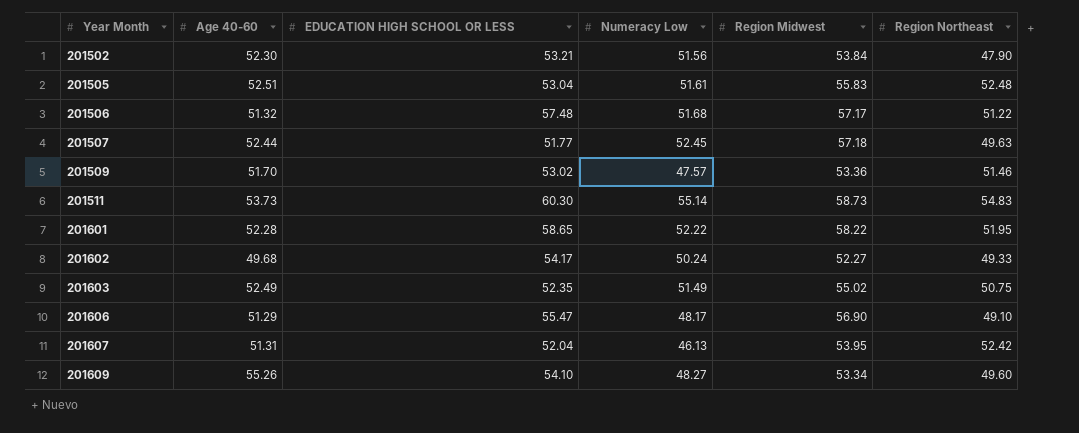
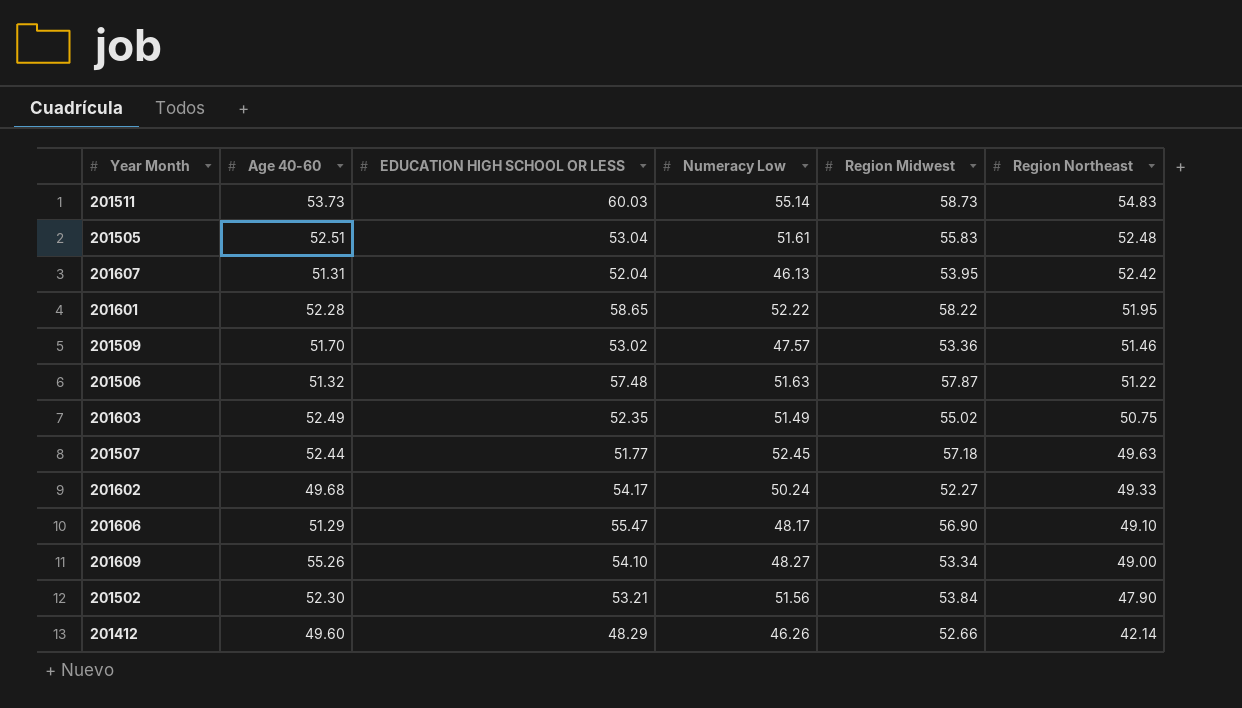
row order: Year Month ascending -> Region Northeast descending
201511 | EDUCATION HIGH SCHOOL OR LESS: 60.30 -> 60.03
201506 | Numeracy Low: 51.68 -> 51.63
201506 | Region Midwest: 57.17 -> 57.87
201609 | Region Northeast: 49.60 -> 49.00
row 201412: none -> 49.60 | 48.29 | 46.26 | 52.66 | 42.14

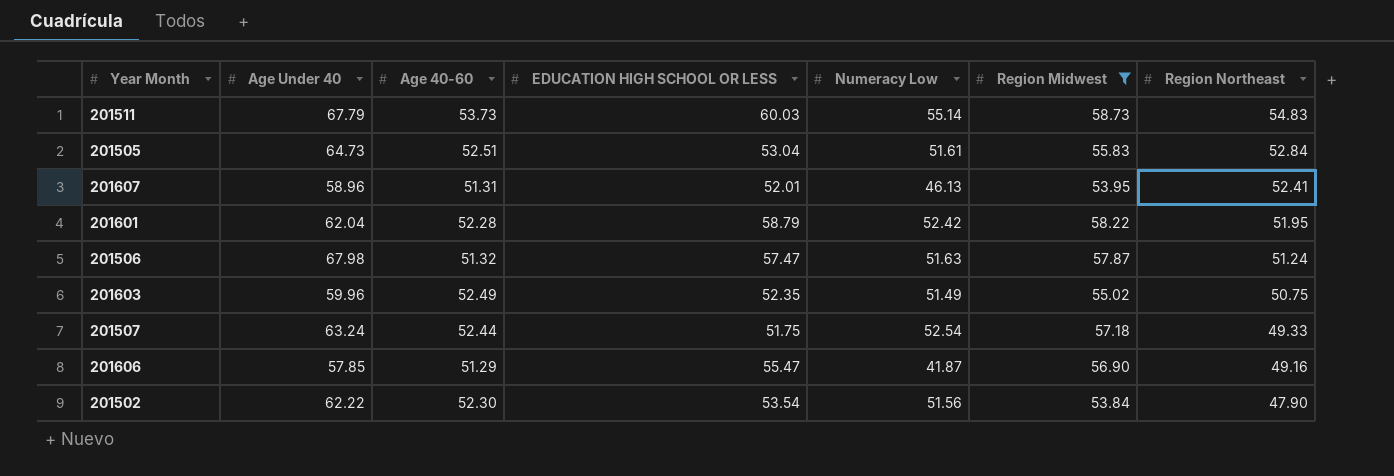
filter: none -> Region Midwest >= 53.84
column Age Under 40 | position: none -> 2
201505 | Region Northeast: 52.48 -> 52.84
201607 | EDUCATION HIGH SCHOOL OR LESS: 52.04 -> 52.01
201607 | Region Northeast: 52.42 -> 52.41
201601 | EDUCATION HIGH SCHOOL OR LESS: 58.65 -> 58.79
201601 | Numeracy Low: 52.22 -> 52.42
201506 | EDUCATION HIGH SCHOOL OR LESS: 57.48 -> 57.47
201506 | Region Northeast: 51.22 -> 51.24
201507 | EDUCATION HIGH SCHOOL OR LESS: 51.77 -> 51.75
201507 | Numeracy Low: 52.45 -> 52.54
201507 | Region Northeast: 49.63 -> 49.33
201606 | Numeracy Low: 48.17 -> 41.87
201606 | Region Northeast: 49.10 -> 49.16
201502 | EDUCATION HIGH SCHOOL OR LESS: 53.21 -> 53.54

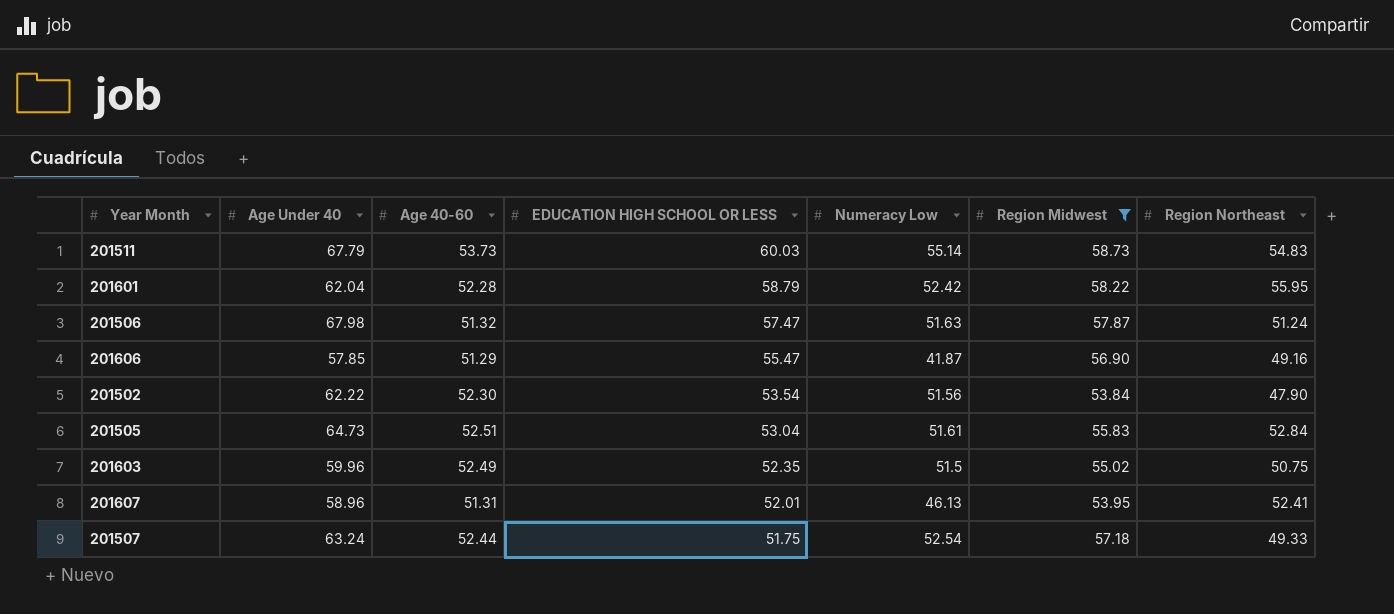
row order: Region Northeast descending -> EDUCATION HIGH SCHOOL OR LESS descending
201601 | Region Northeast: 51.95 -> 55.95
201603 | Numeracy Low: 51.49 -> 51.5

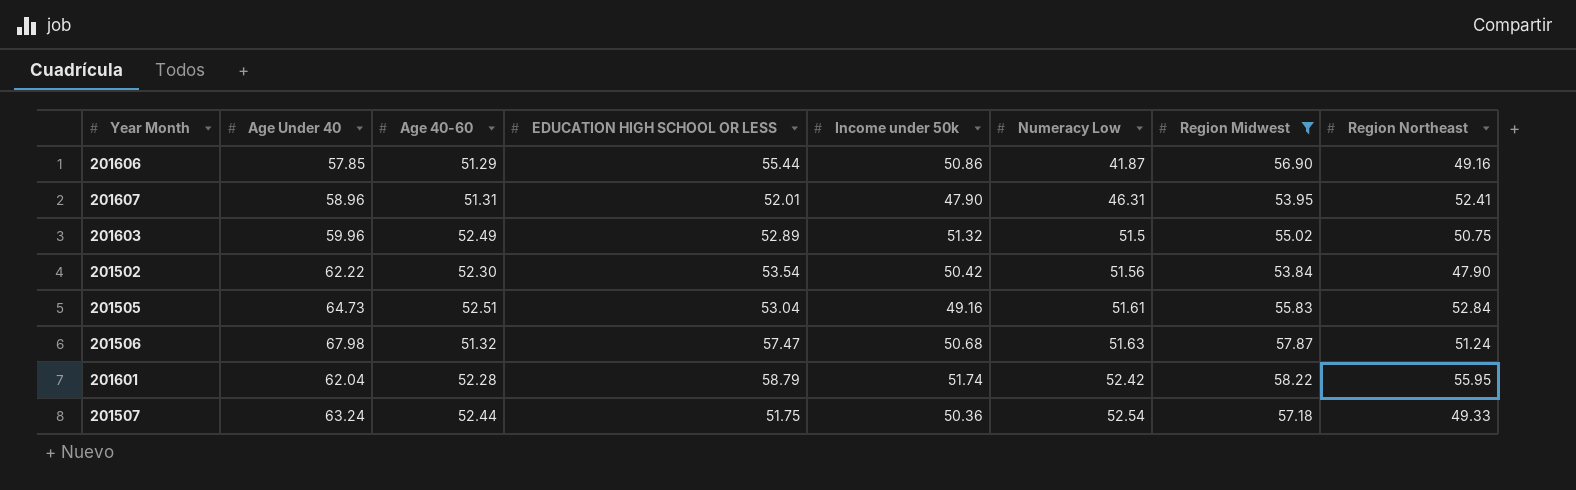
row order: EDUCATION HIGH SCHOOL OR LESS descending -> Numeracy Low ascending
column Income under 50k | position: none -> 5
row 201511: 67.79 | 53.73 | 60.03 | 55.14 | 58.73 | 54.83 -> none
201606 | EDUCATION HIGH SCHOOL OR LESS: 55.47 -> 55.44
201607 | Numeracy Low: 46.13 -> 46.31
201603 | EDUCATION HIGH SCHOOL OR LESS: 52.35 -> 52.89

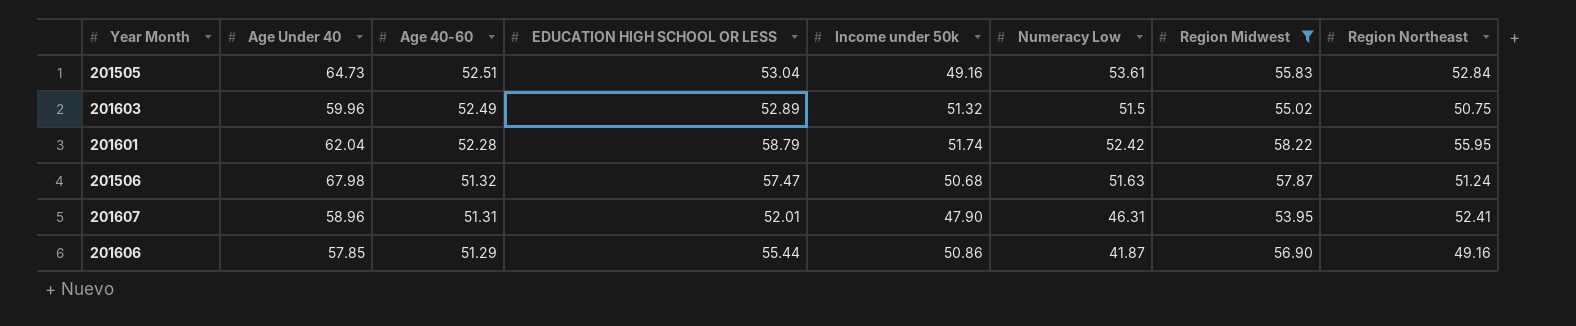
row order: Numeracy Low ascending -> Age 40-60 descending
row 201502: 62.22 | 52.30 | 53.54 | 50.42 | 51.56 | 53.84 | 47.90 -> none
row 201507: 63.24 | 52.44 | 51.75 | 50.36 | 52.54 | 57.18 | 49.33 -> none
201505 | Numeracy Low: 51.61 -> 53.61

